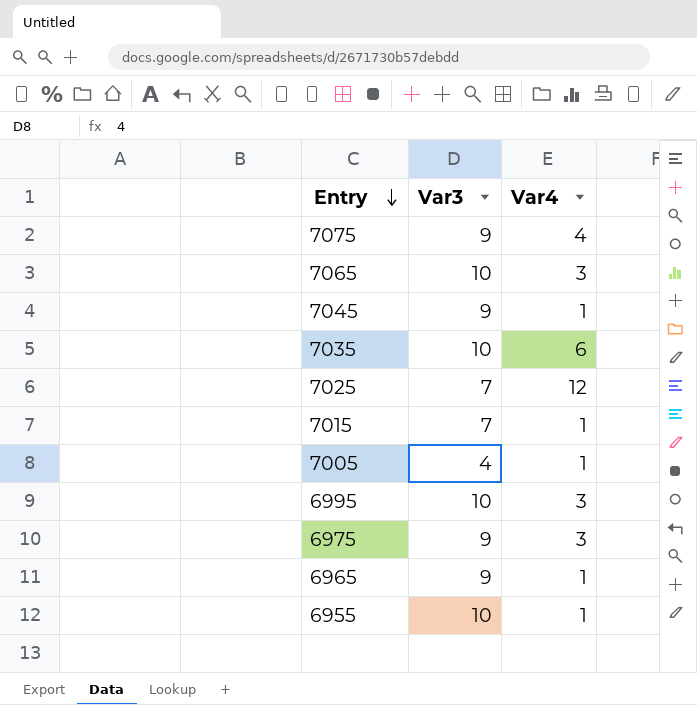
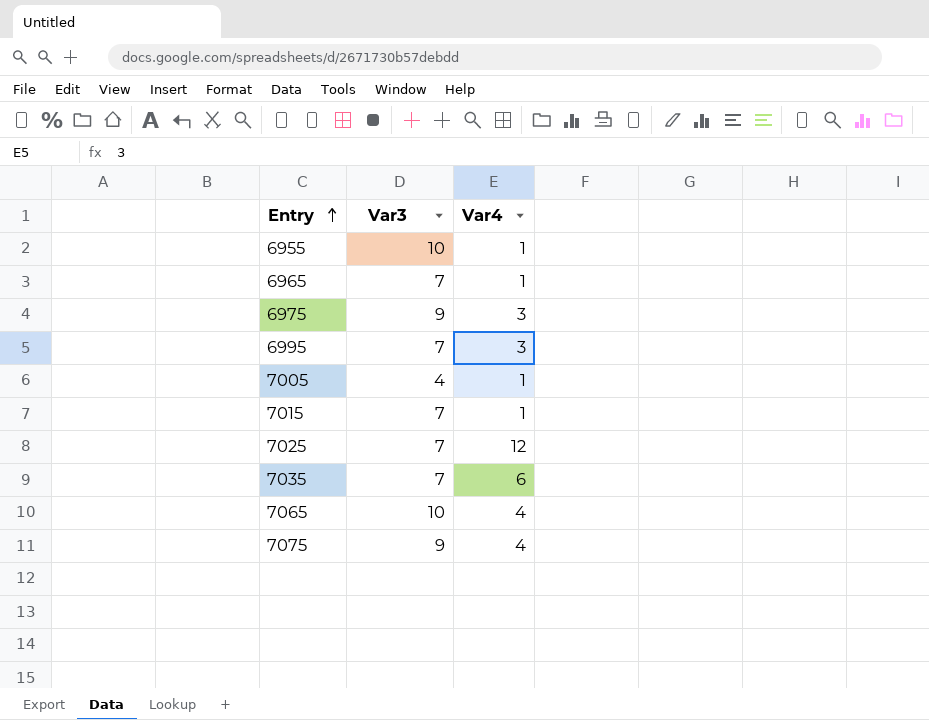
row order: Entry descending -> Entry ascending
row 7045: 9 | 1 -> none
6965 | Var3: 9 -> 7
6995 | Var3: 10 -> 7
7035 | Var3: 10 -> 7
7065 | Var4: 3 -> 4

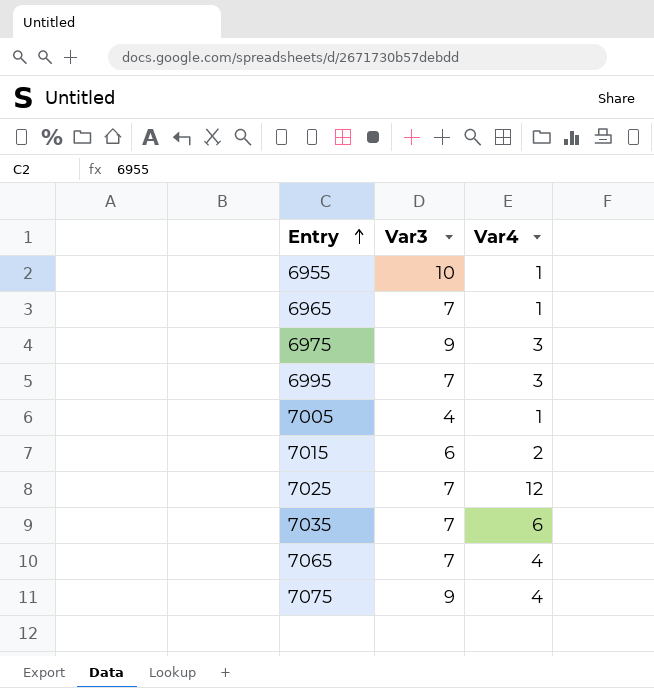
7015 | Var3: 7 -> 6
7015 | Var4: 1 -> 2
7065 | Var3: 10 -> 7

